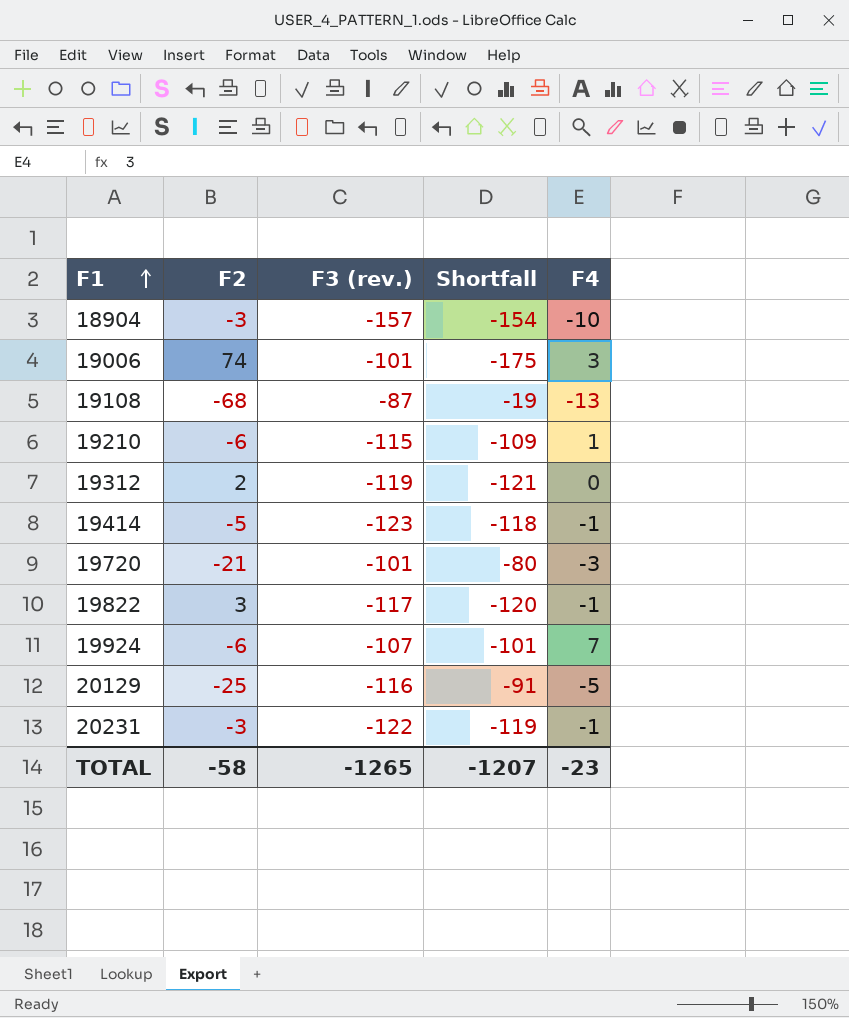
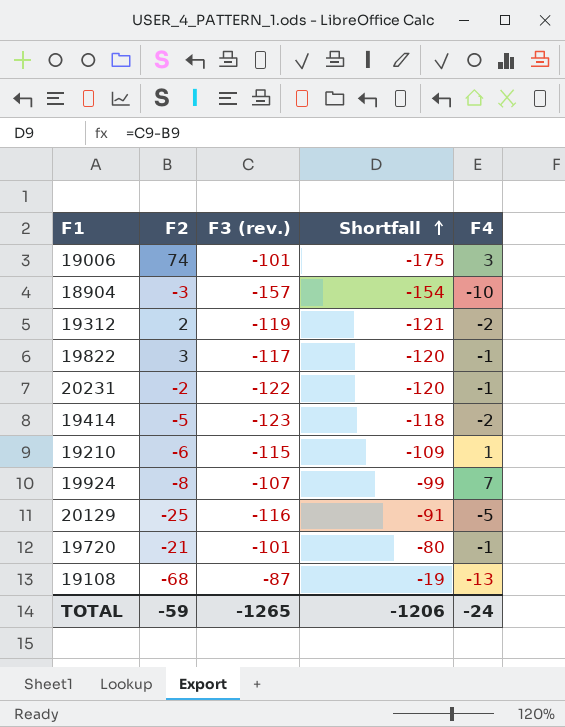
row order: F1 ascending -> Shortfall ascending
19312 | F4: 0 -> -2
20231 | F2: -3 -> -2
20231 | Shortfall: -119 -> -120
19414 | F4: -1 -> -2
19924 | F2: -6 -> -8
19924 | Shortfall: -101 -> -99
19720 | F4: -3 -> -1
TOTAL | F2: -58 -> -59
TOTAL | Shortfall: -1207 -> -1206
TOTAL | F4: -23 -> -24

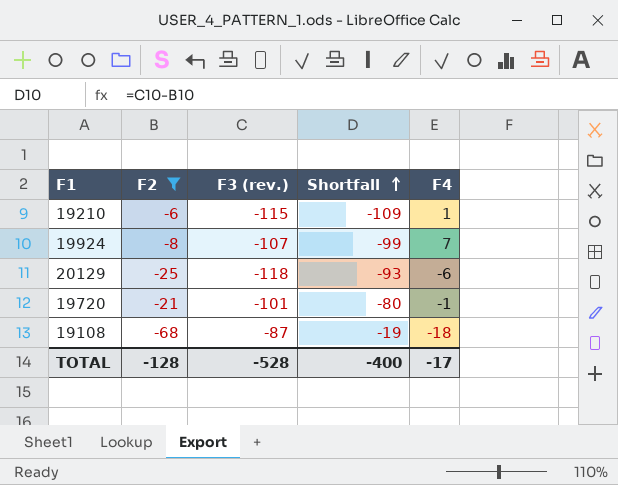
filter: none -> F2 <= -6
20129 | F3 (rev.): -116 -> -118
20129 | Shortfall: -91 -> -93
20129 | F4: -5 -> -6
19108 | F4: -13 -> -18
TOTAL | F2: -59 -> -128
TOTAL | F3 (rev.): -1265 -> -528
TOTAL | Shortfall: -1206 -> -400
TOTAL | F4: -24 -> -17

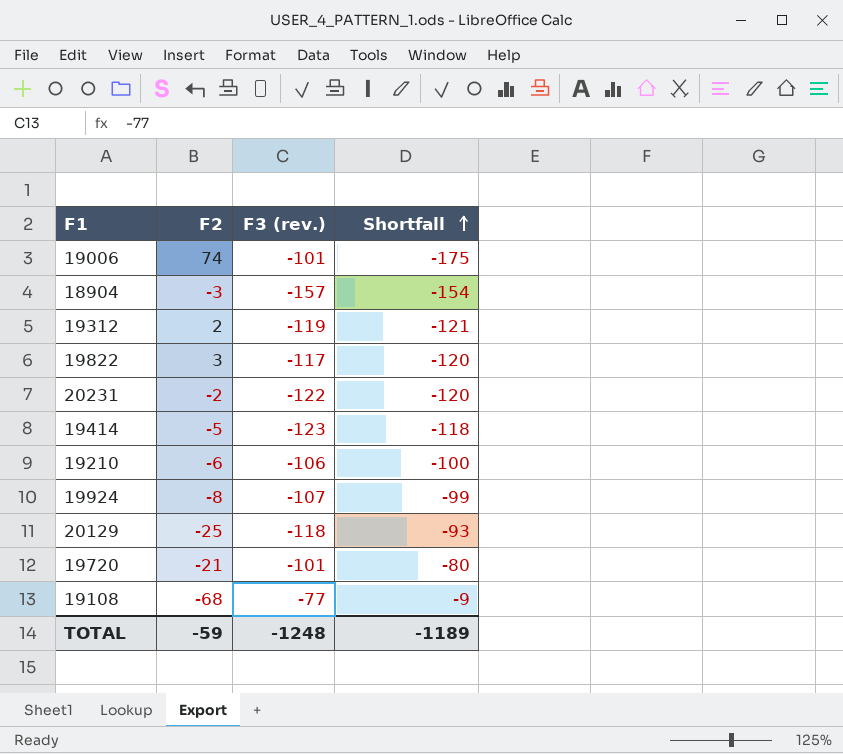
filter: F2 <= -6 -> none
column F4 | position: 5 -> none
19210 | F3 (rev.): -115 -> -106
19210 | Shortfall: -109 -> -100
19108 | F3 (rev.): -87 -> -77
19108 | Shortfall: -19 -> -9
TOTAL | F2: -128 -> -59
TOTAL | F3 (rev.): -528 -> -1248
TOTAL | Shortfall: -400 -> -1189

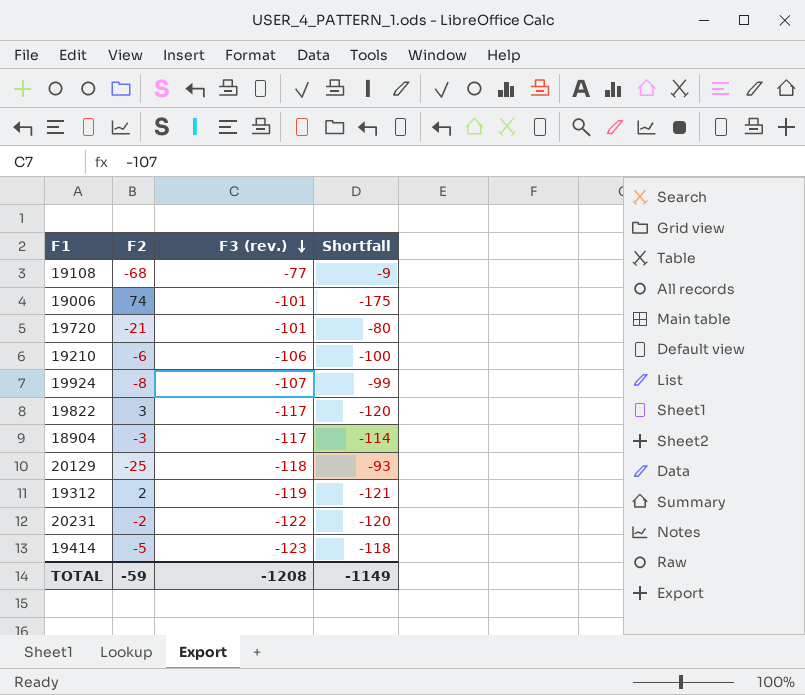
row order: Shortfall ascending -> F3 (rev.) descending
18904 | F3 (rev.): -157 -> -117
18904 | Shortfall: -154 -> -114
TOTAL | F3 (rev.): -1248 -> -1208
TOTAL | Shortfall: -1189 -> -1149

